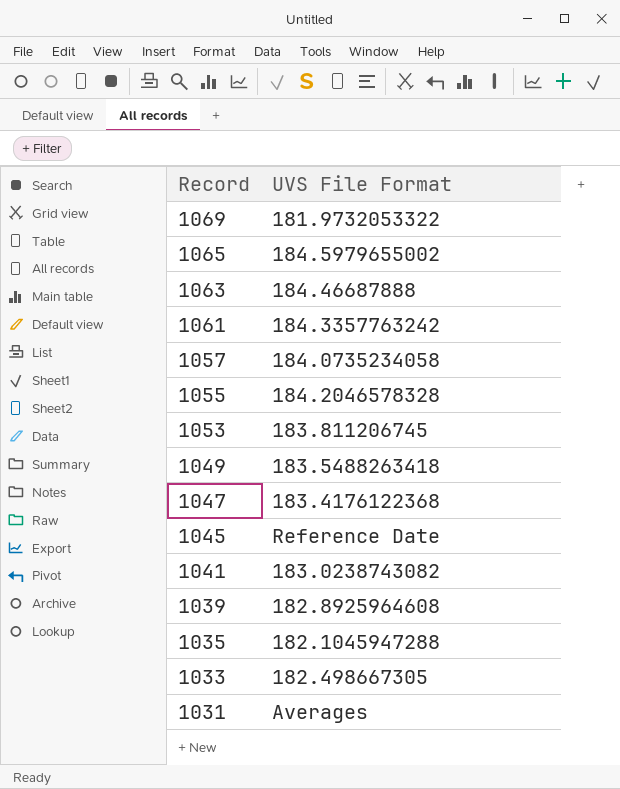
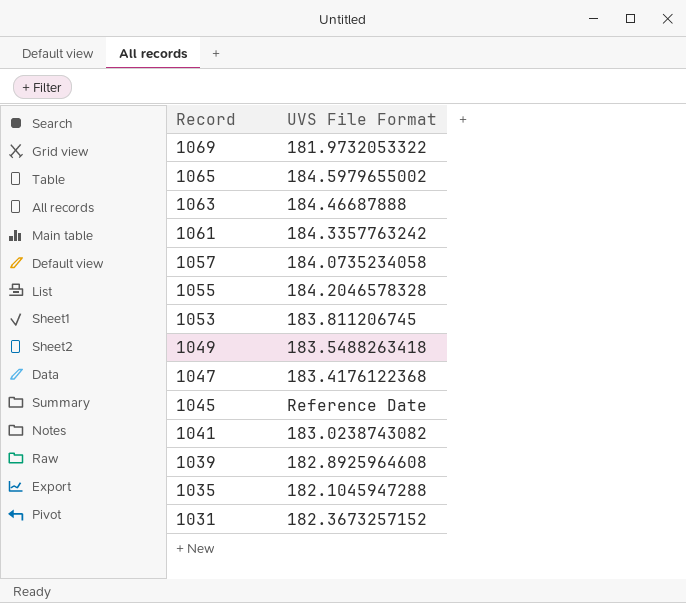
row 1033: 182.498667305 -> none
1031 | UVS File Format: Averages -> 182.3673257152

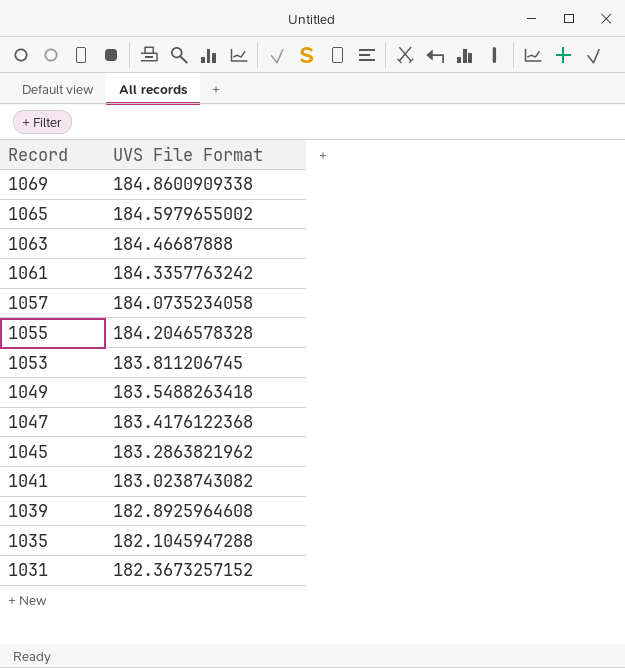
1069 | UVS File Format: 181.9732053322 -> 184.8600909338
1045 | UVS File Format: Reference Date -> 183.2863821962

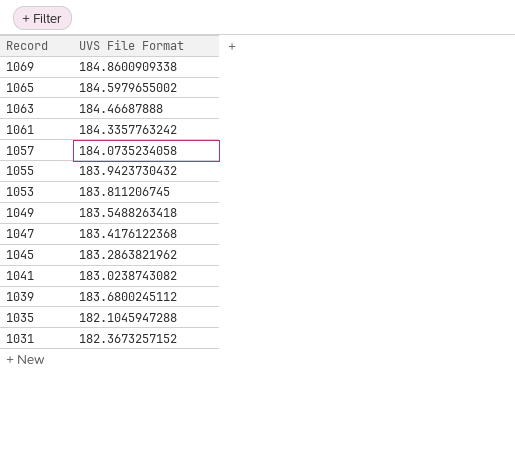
1055 | UVS File Format: 184.2046578328 -> 183.9423730432
1039 | UVS File Format: 182.8925964608 -> 183.6800245112

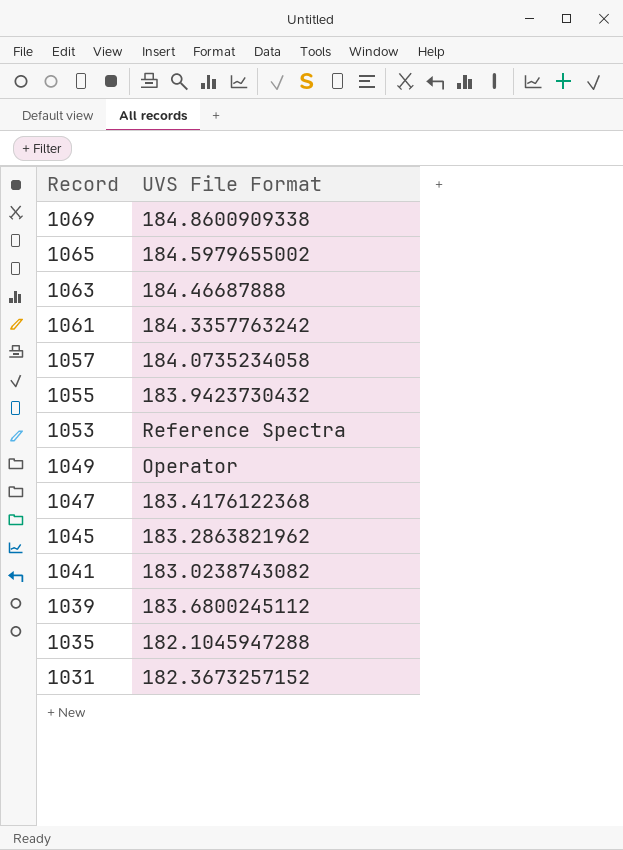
1053 | UVS File Format: 183.811206745 -> Reference Spectra
1049 | UVS File Format: 183.5488263418 -> Operator

